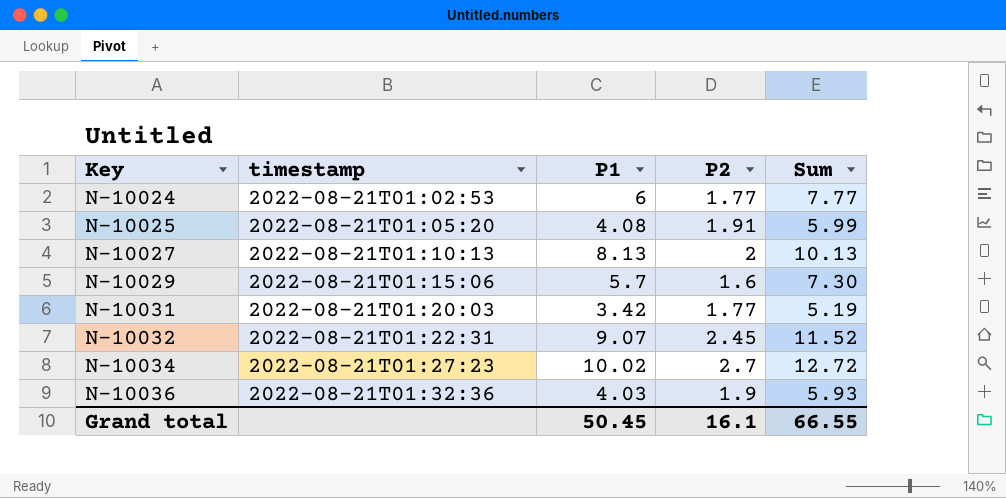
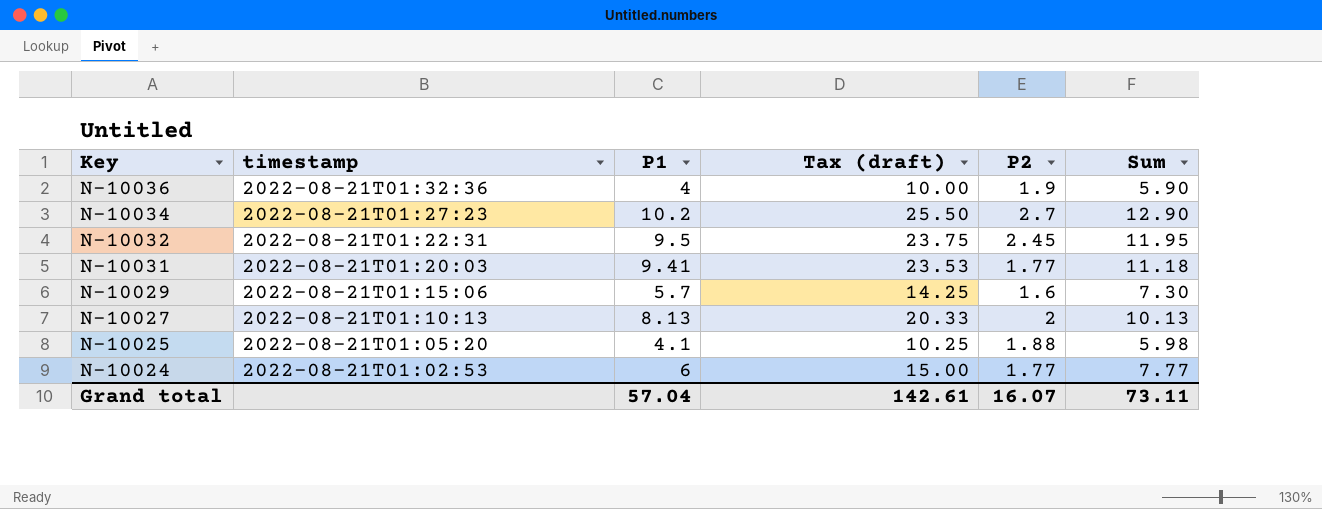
row order: Key ascending -> Key descending
column Tax (draft) | formula: none -> [P1] * 2.5
N-10036 | P1: 4.03 -> 4
N-10036 | Sum: 5.93 -> 5.90
N-10034 | P1: 10.02 -> 10.2
N-10034 | Sum: 12.72 -> 12.90
N-10032 | P1: 9.07 -> 9.5
N-10032 | Sum: 11.52 -> 11.95
N-10031 | P1: 3.42 -> 9.41
N-10031 | Sum: 5.19 -> 11.18
N-10025 | P1: 4.08 -> 4.1
N-10025 | P2: 1.91 -> 1.88
N-10025 | Sum: 5.99 -> 5.98
Grand total | P1: 50.45 -> 57.04
Grand total | P2: 16.1 -> 16.07
Grand total | Sum: 66.55 -> 73.11

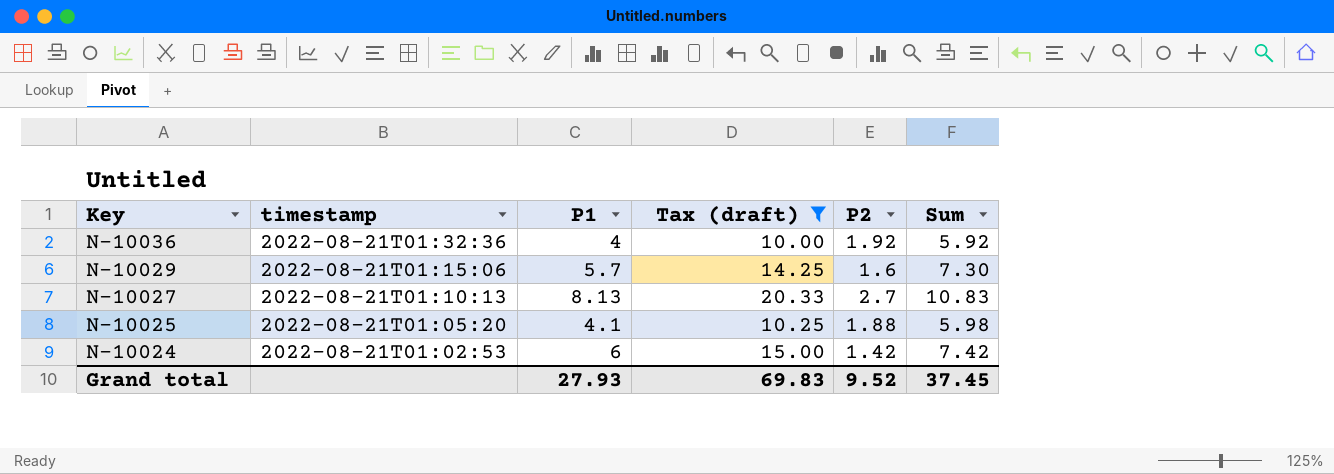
filter: none -> Tax (draft) <= 20.33
N-10036 | P2: 1.9 -> 1.92
N-10036 | Sum: 5.90 -> 5.92
N-10027 | P2: 2 -> 2.7
N-10027 | Sum: 10.13 -> 10.83
N-10024 | P2: 1.77 -> 1.42
N-10024 | Sum: 7.77 -> 7.42
Grand total | P1: 57.04 -> 27.93
Grand total | Tax (draft): 142.61 -> 69.83
Grand total | P2: 16.07 -> 9.52
Grand total | Sum: 73.11 -> 37.45

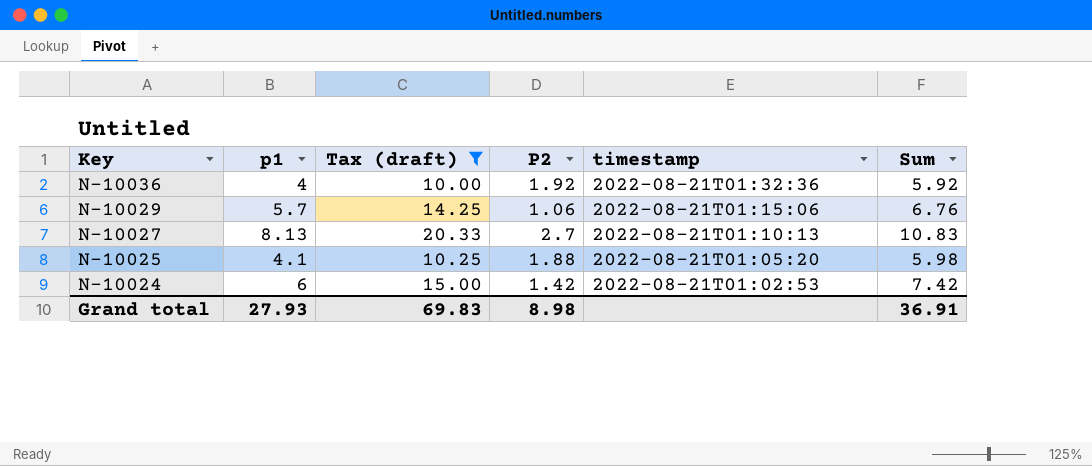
column name: P1 -> p1
column timestamp | position: 2 -> 5
N-10029 | P2: 1.6 -> 1.06
N-10029 | Sum: 7.30 -> 6.76
Grand total | P2: 9.52 -> 8.98
Grand total | Sum: 37.45 -> 36.91

